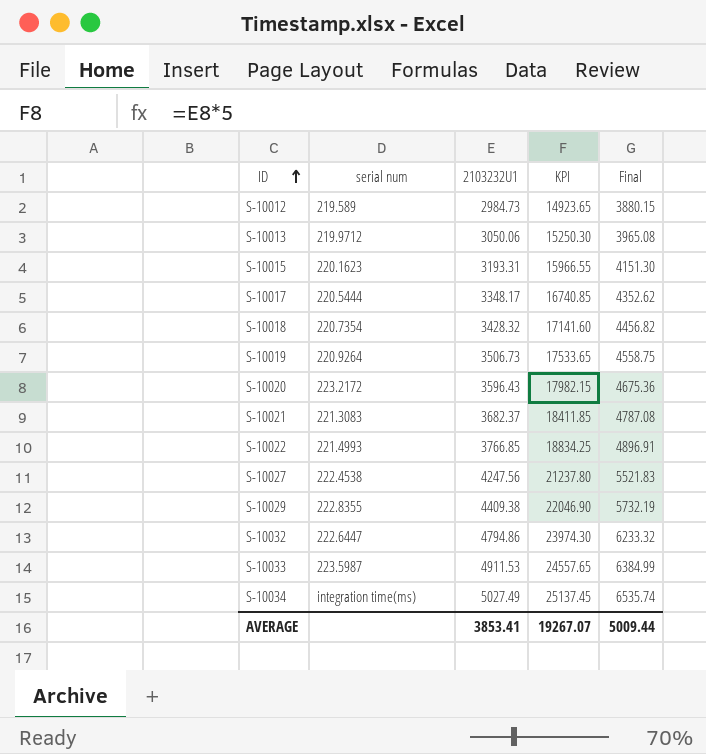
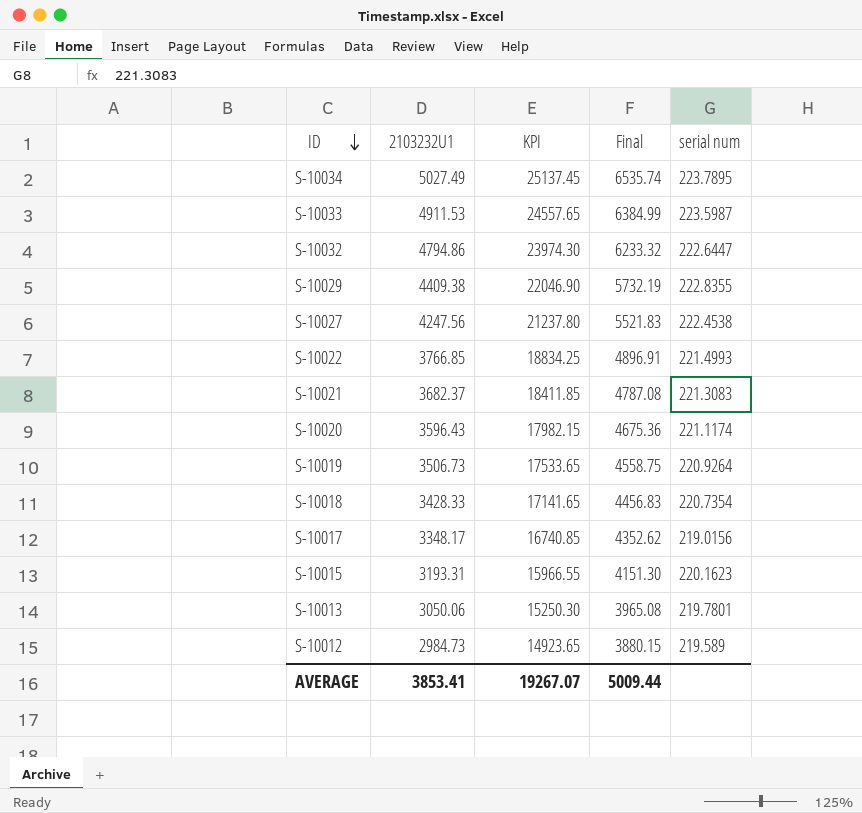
row order: ID ascending -> ID descending
column serial num | position: 2 -> 5
S-10034 | serial num: integration time(ms) -> 223.7895
S-10020 | serial num: 223.2172 -> 221.1174
S-10018 | 2103232U1: 3428.32 -> 3428.33
S-10018 | KPI: 17141.60 -> 17141.65
S-10018 | Final: 4456.82 -> 4456.83
S-10017 | serial num: 220.5444 -> 219.0156
S-10013 | serial num: 219.9712 -> 219.7801

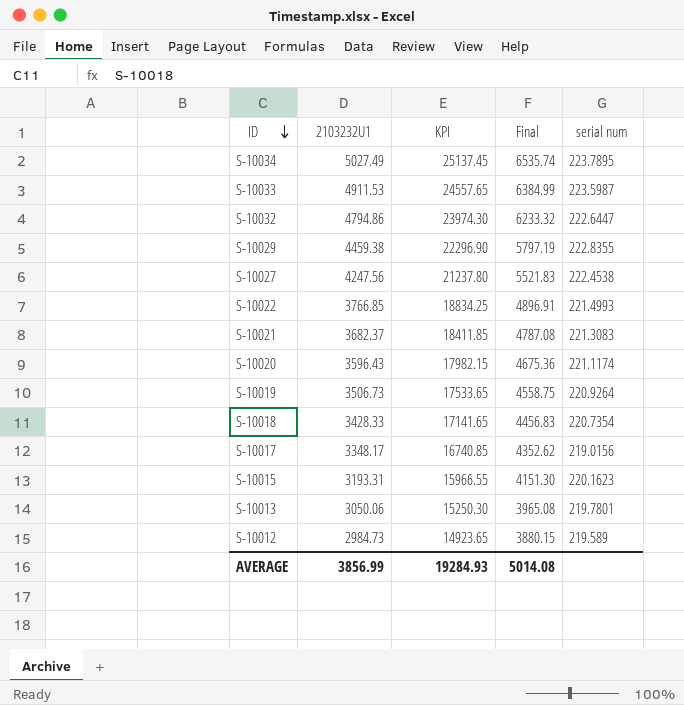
S-10029 | 2103232U1: 4409.38 -> 4459.38
S-10029 | KPI: 22046.90 -> 22296.90
S-10029 | Final: 5732.19 -> 5797.19
AVERAGE | 2103232U1: 3853.41 -> 3856.99
AVERAGE | KPI: 19267.07 -> 19284.93
AVERAGE | Final: 5009.44 -> 5014.08

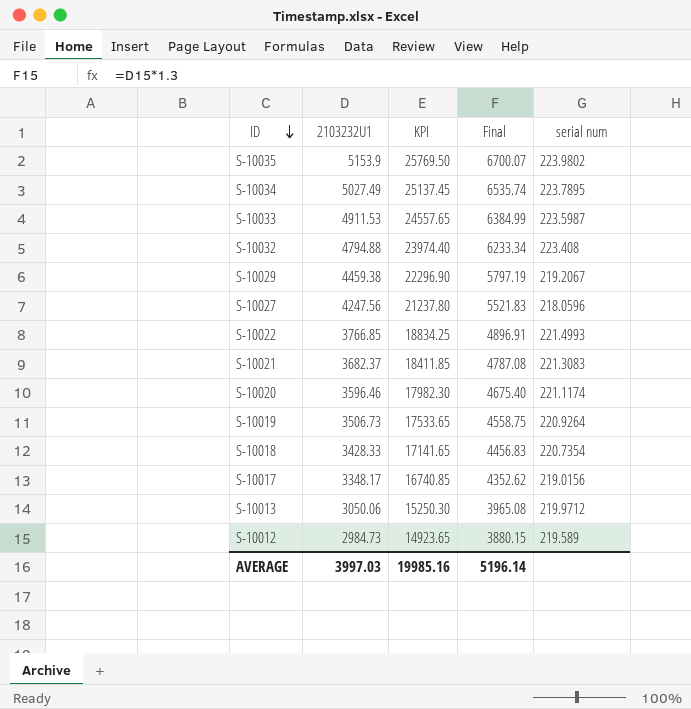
row S-10015: 3193.31 | 15966.55 | 4151.30 | 220.1623 -> none
row S-10035: none -> 5153.9 | 25769.50 | 6700.07 | 223.9802
S-10032 | 2103232U1: 4794.86 -> 4794.88
S-10032 | KPI: 23974.30 -> 23974.40
S-10032 | Final: 6233.32 -> 6233.34
S-10032 | serial num: 222.6447 -> 223.408
S-10029 | serial num: 222.8355 -> 219.2067
S-10027 | serial num: 222.4538 -> 218.0596
S-10020 | 2103232U1: 3596.43 -> 3596.46
S-10020 | KPI: 17982.15 -> 17982.30
S-10020 | Final: 4675.36 -> 4675.40
S-10013 | serial num: 219.7801 -> 219.9712
AVERAGE | 2103232U1: 3856.99 -> 3997.03
AVERAGE | KPI: 19284.93 -> 19985.16
AVERAGE | Final: 5014.08 -> 5196.14

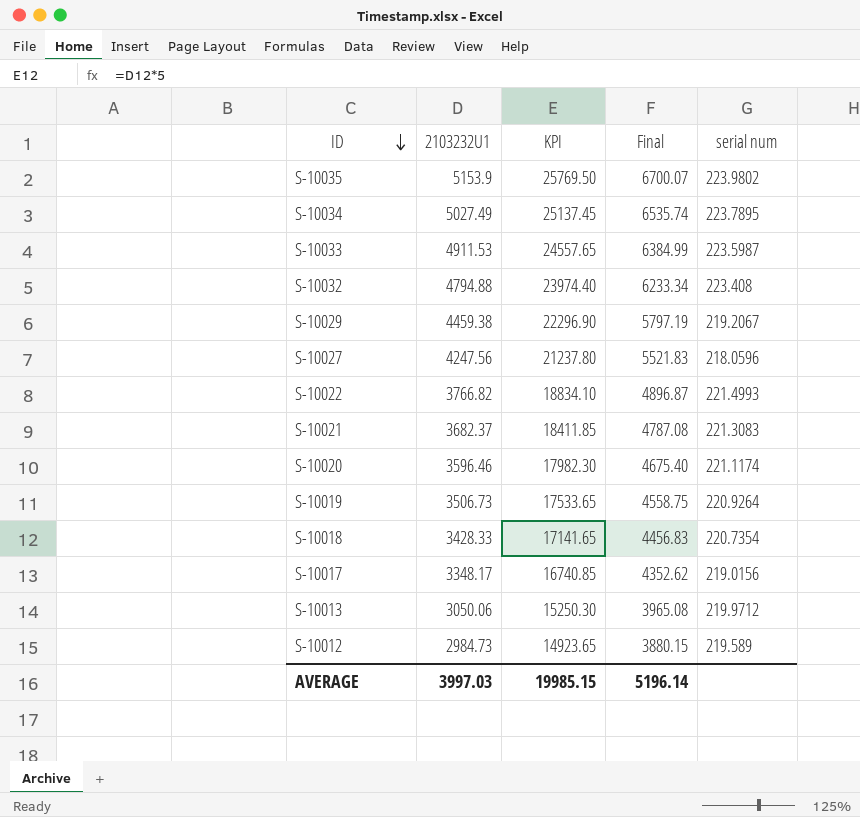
S-10022 | 2103232U1: 3766.85 -> 3766.82
S-10022 | KPI: 18834.25 -> 18834.10
S-10022 | Final: 4896.91 -> 4896.87
AVERAGE | KPI: 19985.16 -> 19985.15

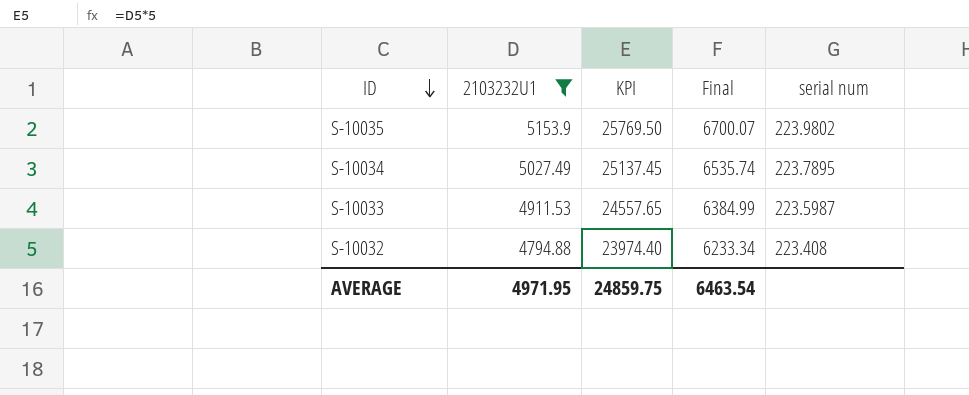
filter: none -> 2103232U1 >= 4794.88
AVERAGE | 2103232U1: 3997.03 -> 4971.95
AVERAGE | KPI: 19985.15 -> 24859.75
AVERAGE | Final: 5196.14 -> 6463.54

